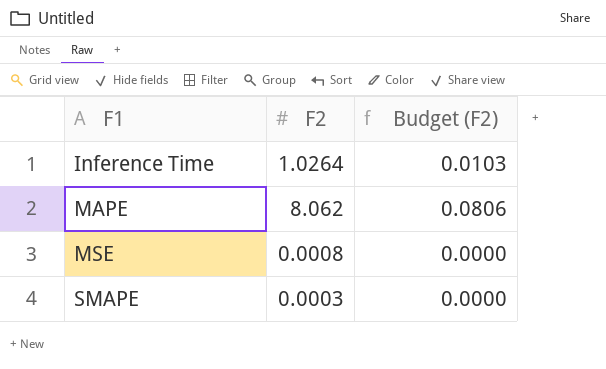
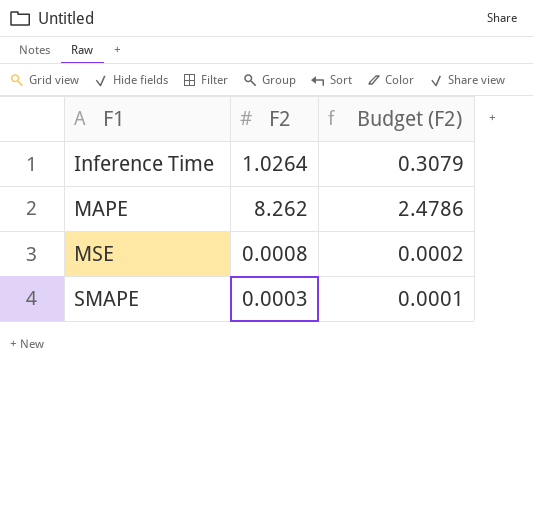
column Budget (F2) | formula: [F2] * 0.01 -> [F2] * 0.3
MAPE | F2: 8.062 -> 8.262

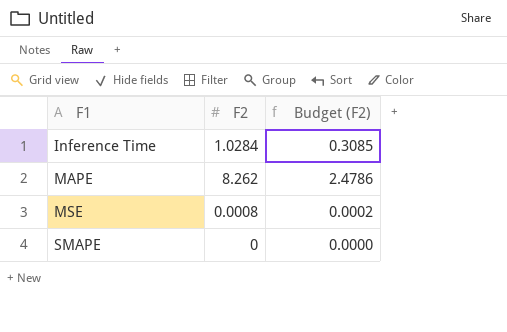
Inference Time | F2: 1.0264 -> 1.0284
Inference Time | Budget (F2): 0.3079 -> 0.3085
SMAPE | F2: 0.0003 -> 0
SMAPE | Budget (F2): 0.0001 -> 0.0000

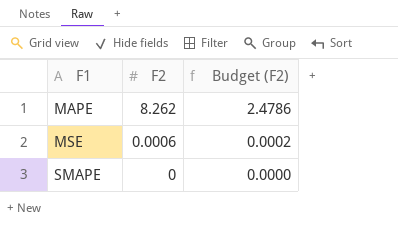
row Inference Time: 1.0284 | 0.3085 -> none
MSE | F2: 0.0008 -> 0.0006

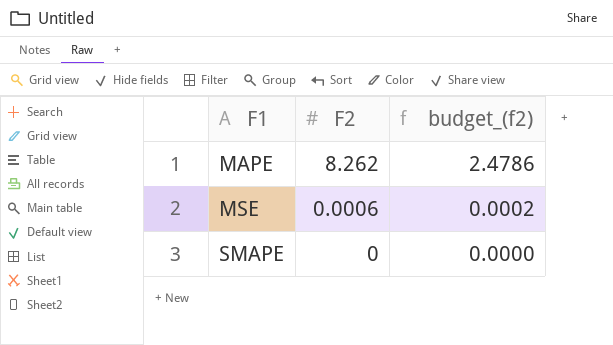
column name: Budget (F2) -> budget_(f2)

